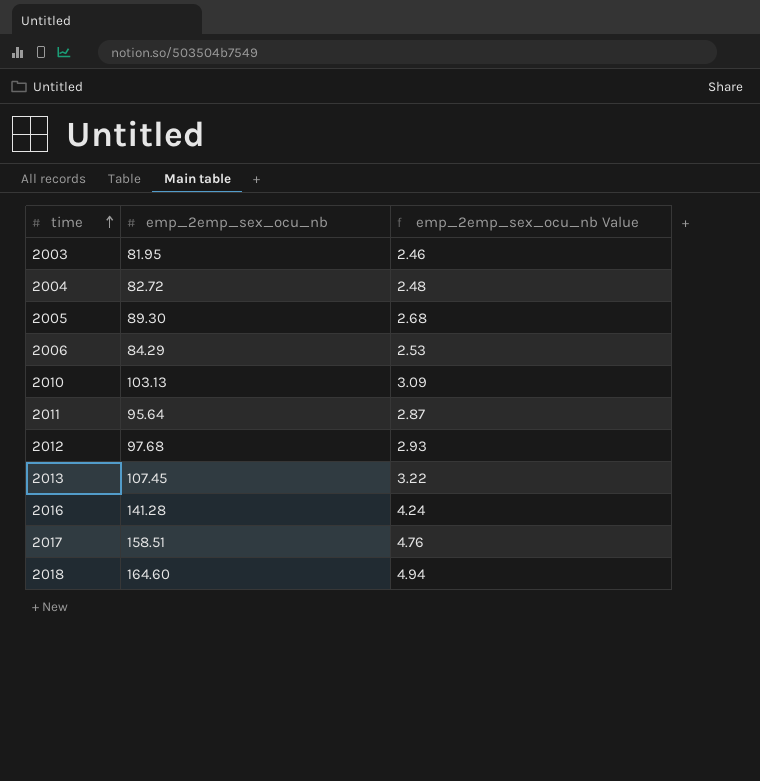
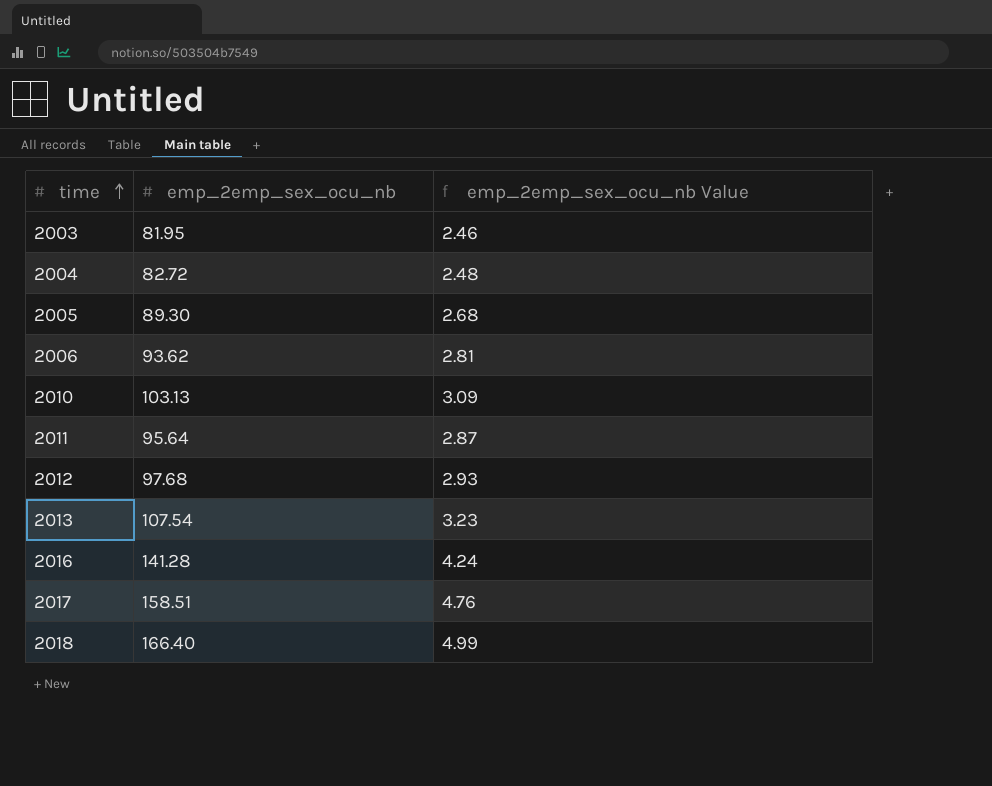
2006 | emp_2emp_sex_ocu_nb: 84.29 -> 93.62
2006 | emp_2emp_sex_ocu_nb Value: 2.53 -> 2.81
2013 | emp_2emp_sex_ocu_nb: 107.45 -> 107.54
2013 | emp_2emp_sex_ocu_nb Value: 3.22 -> 3.23
2018 | emp_2emp_sex_ocu_nb: 164.60 -> 166.40
2018 | emp_2emp_sex_ocu_nb Value: 4.94 -> 4.99

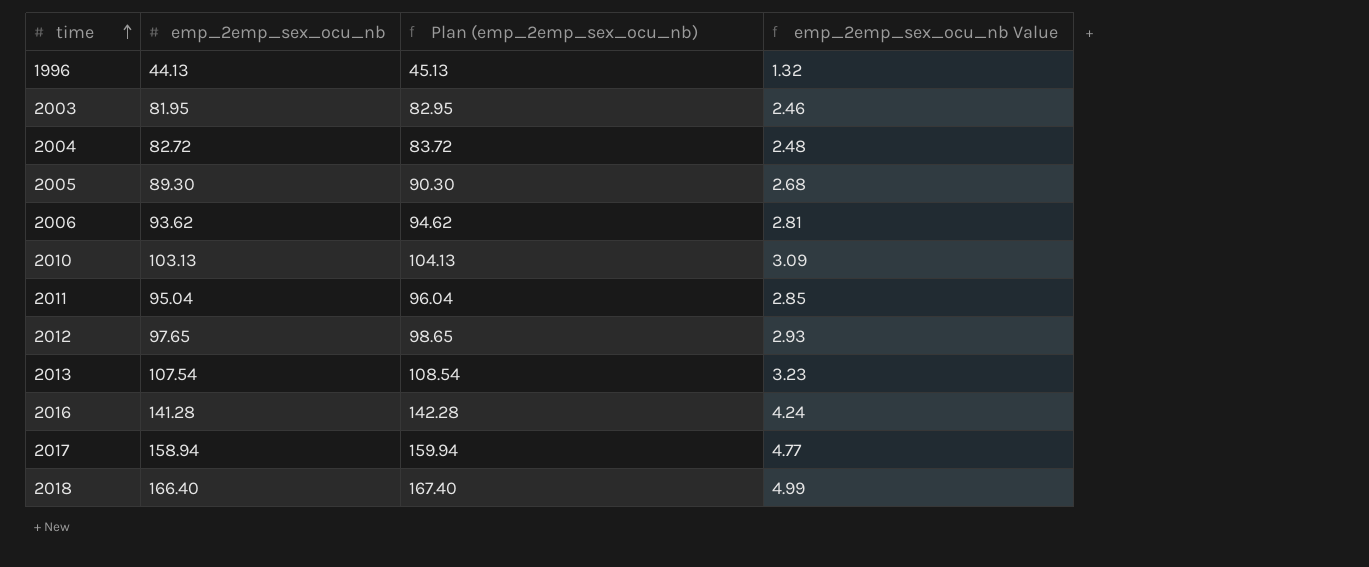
column Plan (emp_2emp_sex_ocu_nb) | formula: none -> [emp_2emp_sex_ocu_nb] + 1
row 1996: none -> 44.13 | 45.13 | 1.32
2011 | emp_2emp_sex_ocu_nb: 95.64 -> 95.04
2011 | emp_2emp_sex_ocu_nb Value: 2.87 -> 2.85
2012 | emp_2emp_sex_ocu_nb: 97.68 -> 97.65
2017 | emp_2emp_sex_ocu_nb: 158.51 -> 158.94
2017 | emp_2emp_sex_ocu_nb Value: 4.76 -> 4.77

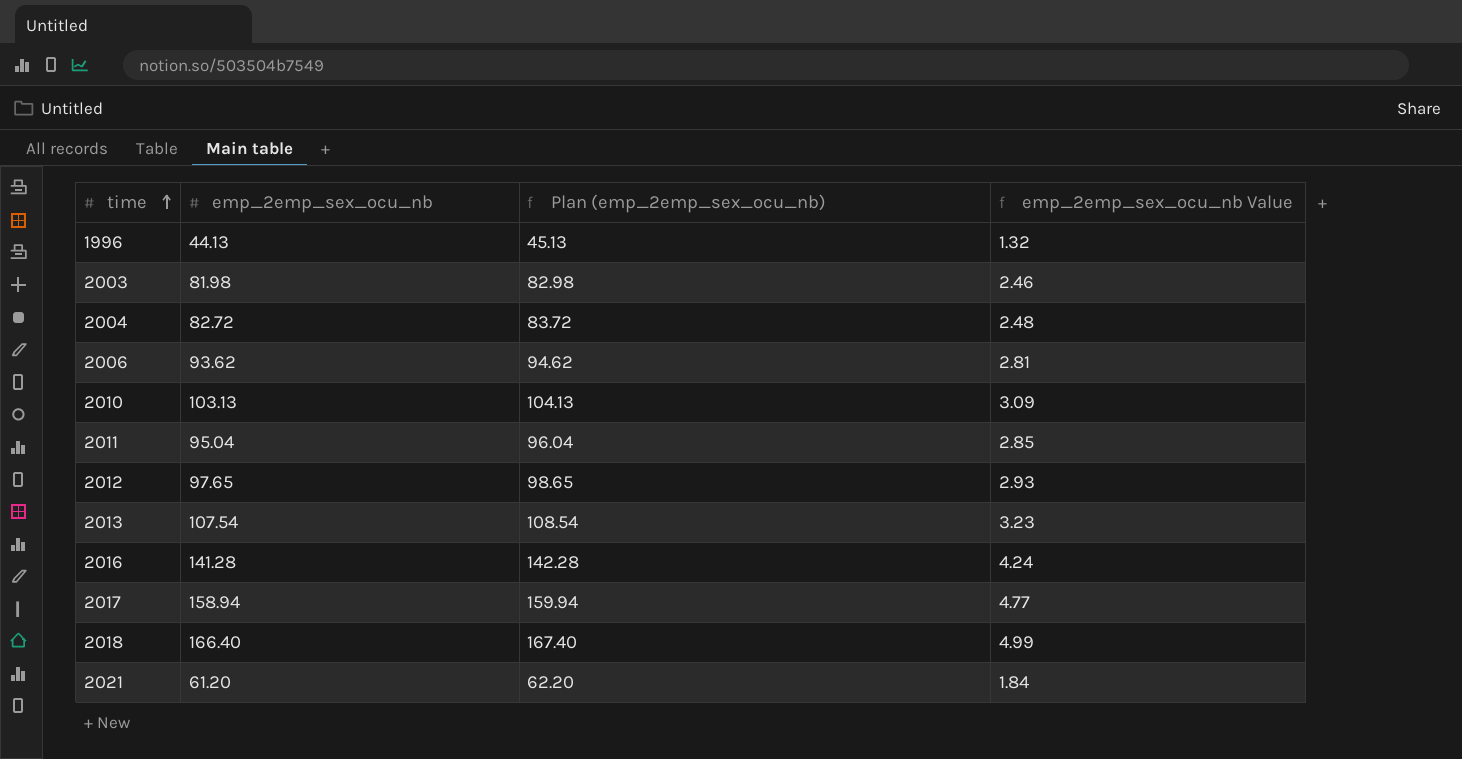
row 2005: 89.30 | 90.30 | 2.68 -> none
2003 | emp_2emp_sex_ocu_nb: 81.95 -> 81.98
2003 | Plan (emp_2emp_sex_ocu_nb): 82.95 -> 82.98
row 2021: none -> 61.20 | 62.20 | 1.84

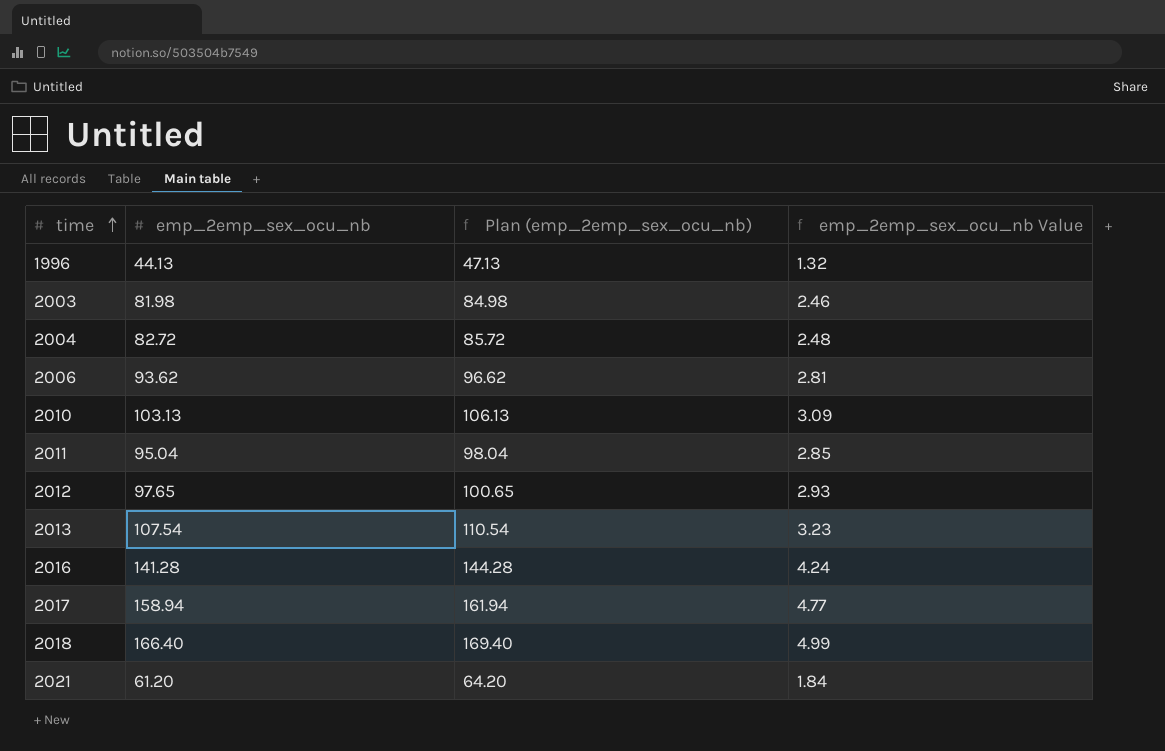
column Plan (emp_2emp_sex_ocu_nb) | formula: [emp_2emp_sex_ocu_nb] + 1 -> [emp_2emp_sex_ocu_nb] + 3

